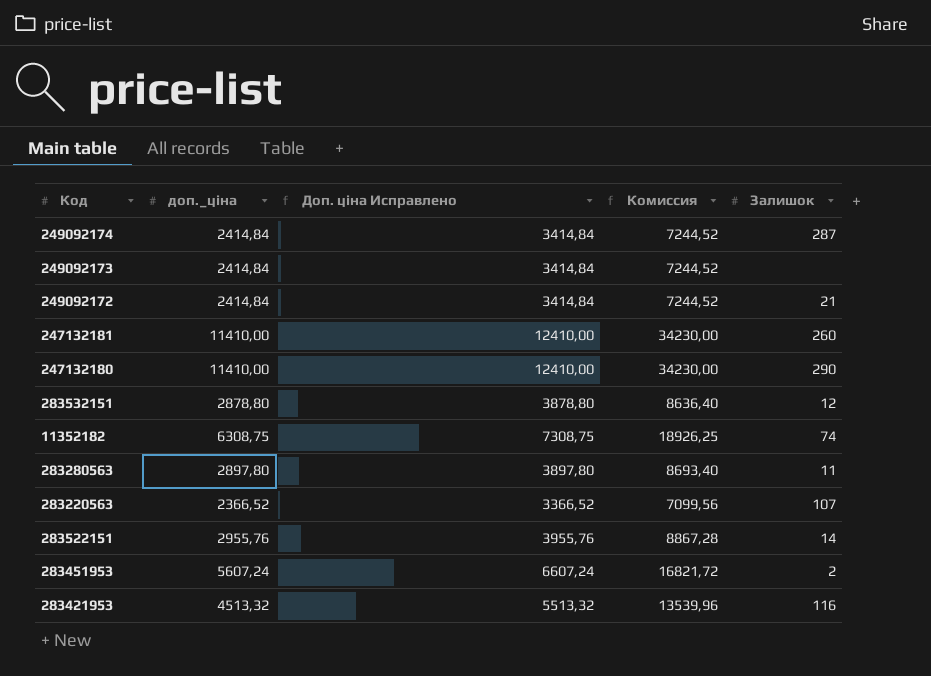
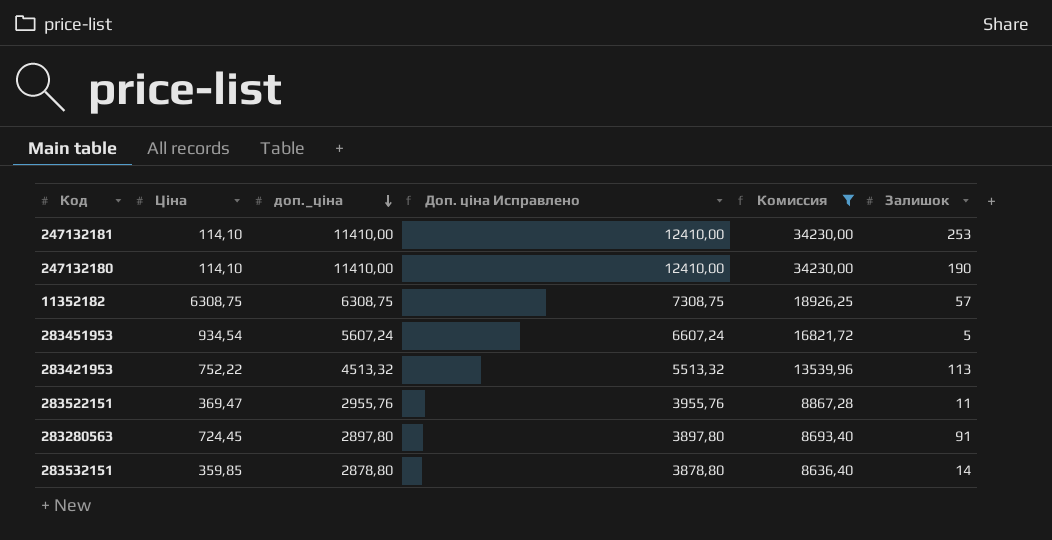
filter: none -> Комиссия >= 8636,40
row order: none -> доп._ціна descending
column Ціна | position: none -> 2
247132181 | Залишок: 260 -> 253
247132180 | Залишок: 290 -> 190
11352182 | Залишок: 74 -> 57
283451953 | Залишок: 2 -> 5
283421953 | Залишок: 116 -> 113
283522151 | Залишок: 14 -> 11
283280563 | Залишок: 11 -> 91
283532151 | Залишок: 12 -> 14

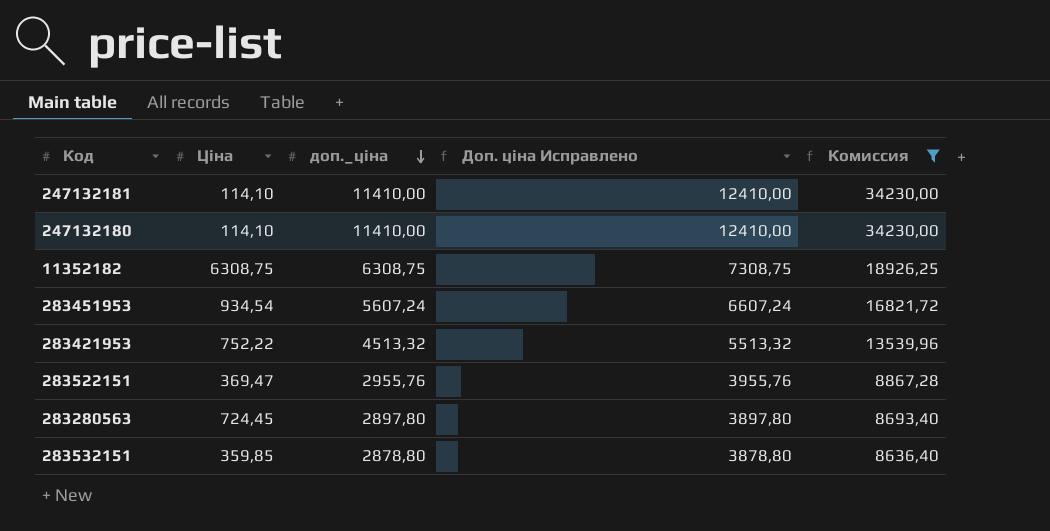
column Залишок | position: 6 -> none

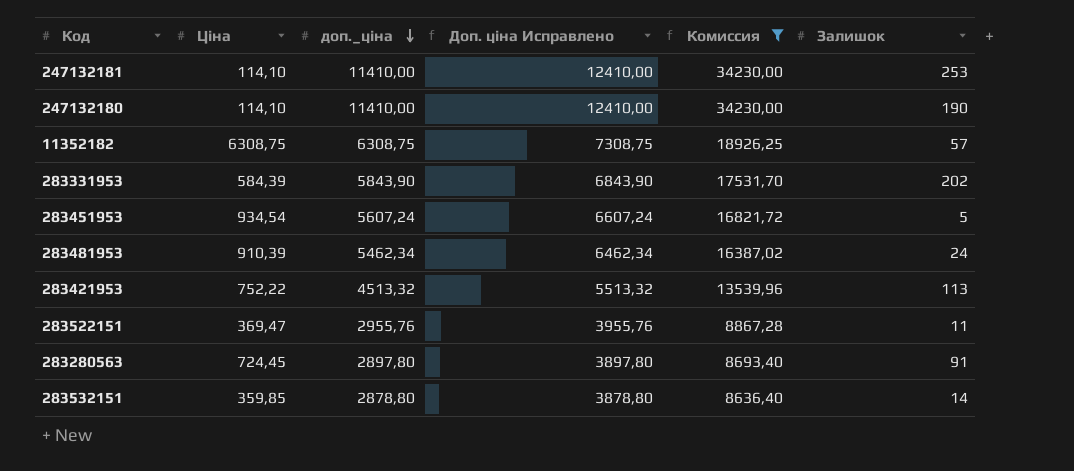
column Залишок | position: none -> 6
row 283331953: none -> 584,39 | 5843,90 | 6843,90 | 17531,70 | 202
row 283481953: none -> 910,39 | 5462,34 | 6462,34 | 16387,02 | 24

